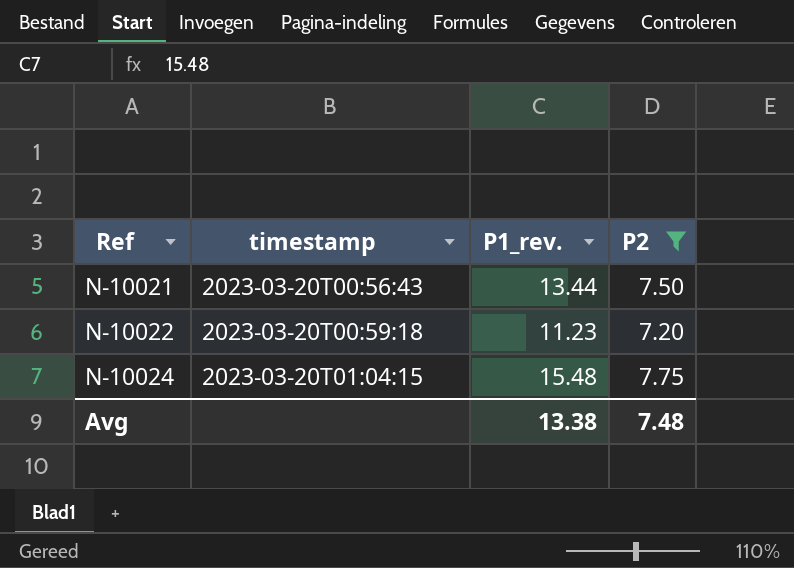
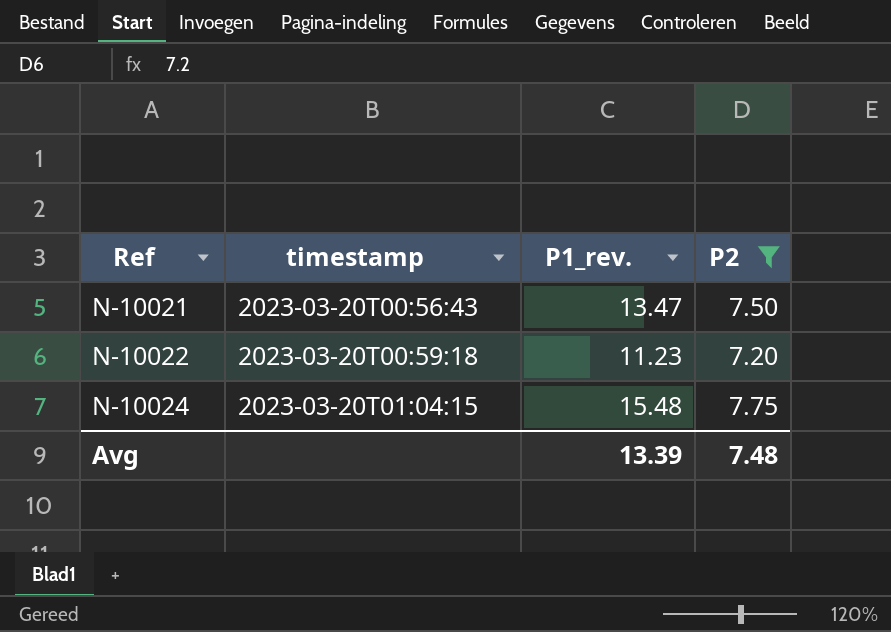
N-10021 | P1_rev.: 13.44 -> 13.47
Avg | P1_rev.: 13.38 -> 13.39

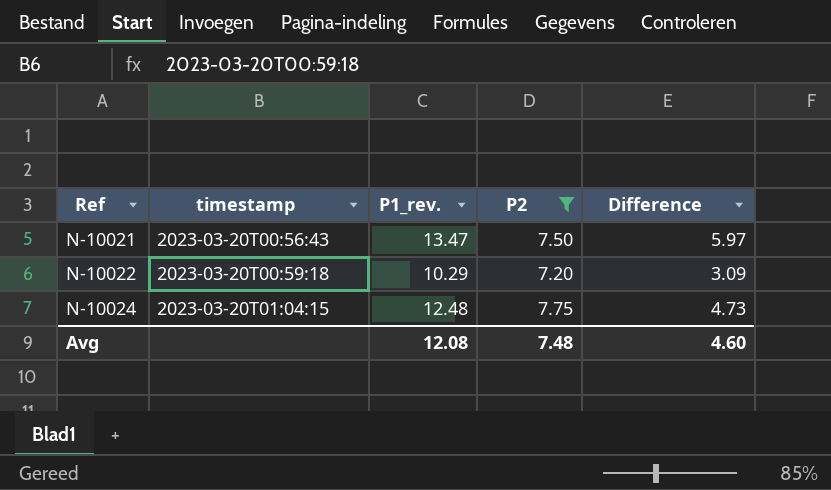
column Difference | formula: none -> [P1_rev.] - [P2]
N-10022 | P1_rev.: 11.23 -> 10.29
N-10024 | P1_rev.: 15.48 -> 12.48
Avg | P1_rev.: 13.39 -> 12.08

